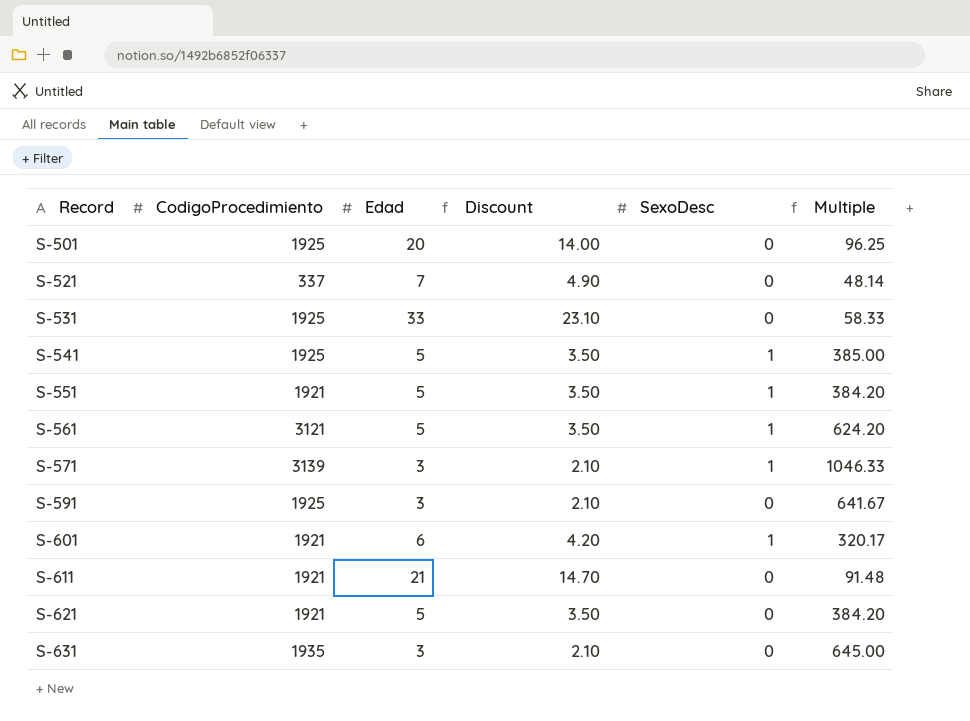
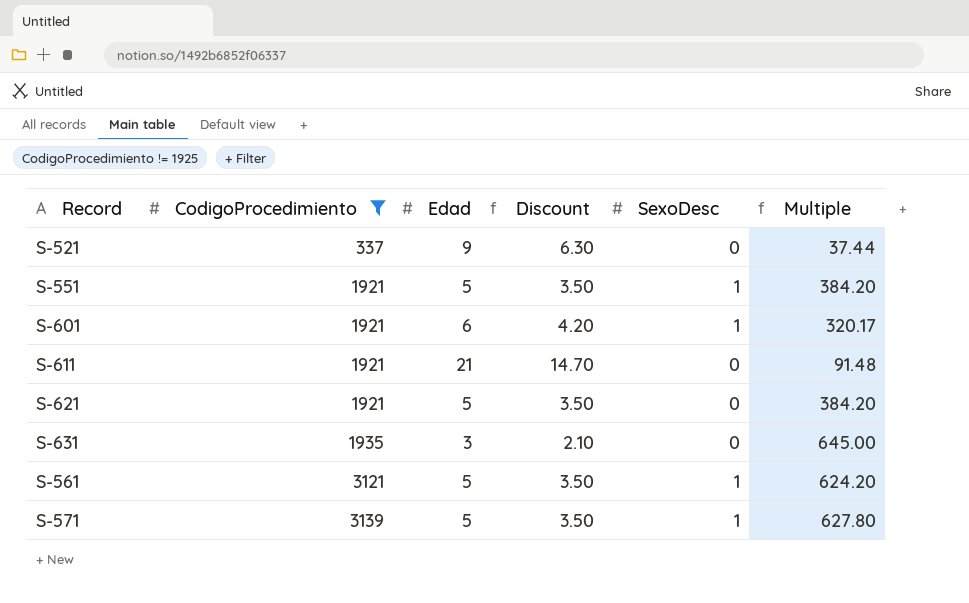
filter: none -> CodigoProcedimiento != 1925
row order: Record ascending -> CodigoProcedimiento ascending
S-521 | Edad: 7 -> 9
S-521 | Discount: 4.90 -> 6.30
S-521 | Multiple: 48.14 -> 37.44
S-571 | Edad: 3 -> 5
S-571 | Discount: 2.10 -> 3.50
S-571 | Multiple: 1046.33 -> 627.80

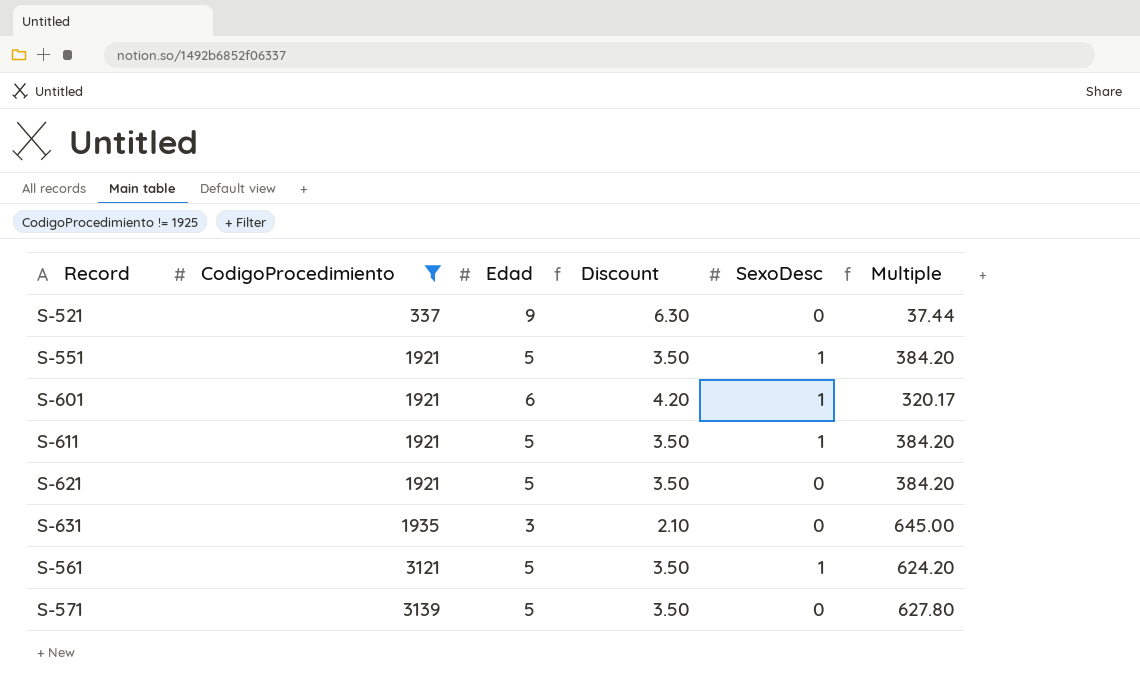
S-611 | Edad: 21 -> 5
S-611 | Discount: 14.70 -> 3.50
S-611 | SexoDesc: 0 -> 1
S-611 | Multiple: 91.48 -> 384.20
S-571 | SexoDesc: 1 -> 0

